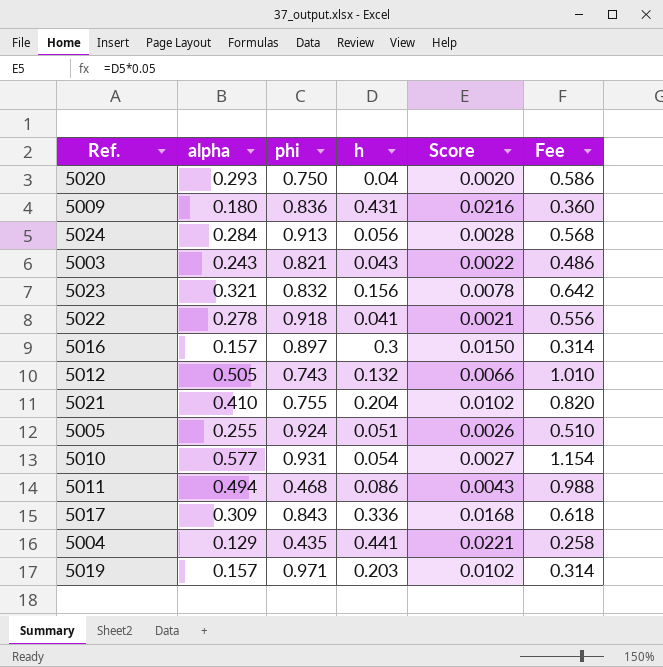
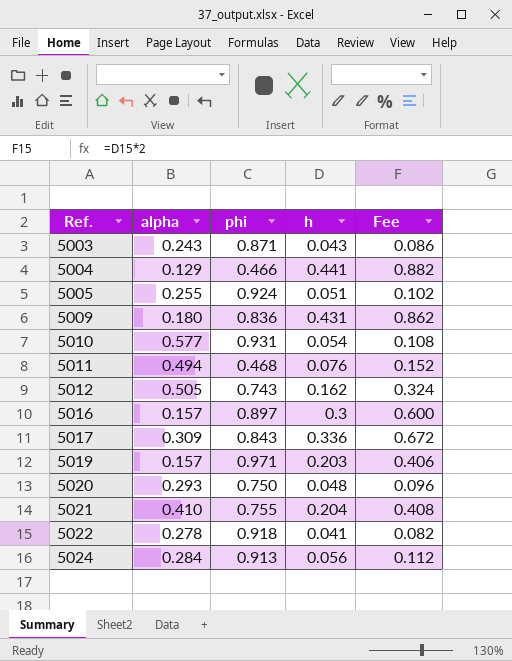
row order: none -> Ref. ascending
column Score | formula: [h] * 0.05 -> none
column Fee | formula: [alpha] * 2 -> [h] * 2
row 5023: 0.321 | 0.832 | 0.156 | 0.0078 | 0.642 -> none
5003 | phi: 0.821 -> 0.871
5004 | phi: 0.435 -> 0.466
5011 | h: 0.086 -> 0.076
5012 | h: 0.132 -> 0.162
5020 | h: 0.04 -> 0.048

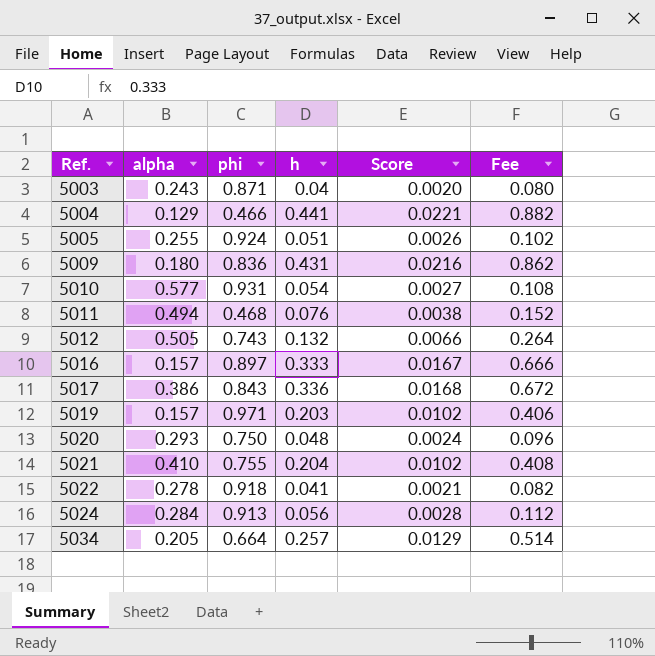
column Score | formula: none -> [h] * 0.05
5003 | h: 0.043 -> 0.04
5003 | Fee: 0.086 -> 0.080
5012 | h: 0.162 -> 0.132
5012 | Fee: 0.324 -> 0.264
5016 | h: 0.3 -> 0.333
5016 | Fee: 0.600 -> 0.666
5017 | alpha: 0.309 -> 0.386
row 5034: none -> 0.205 | 0.664 | 0.257 | 0.0129 | 0.514

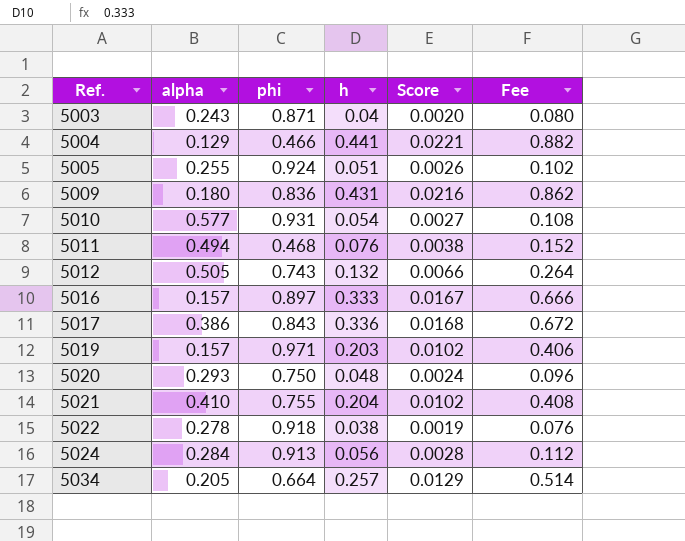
5022 | h: 0.041 -> 0.038
5022 | Score: 0.0021 -> 0.0019
5022 | Fee: 0.082 -> 0.076

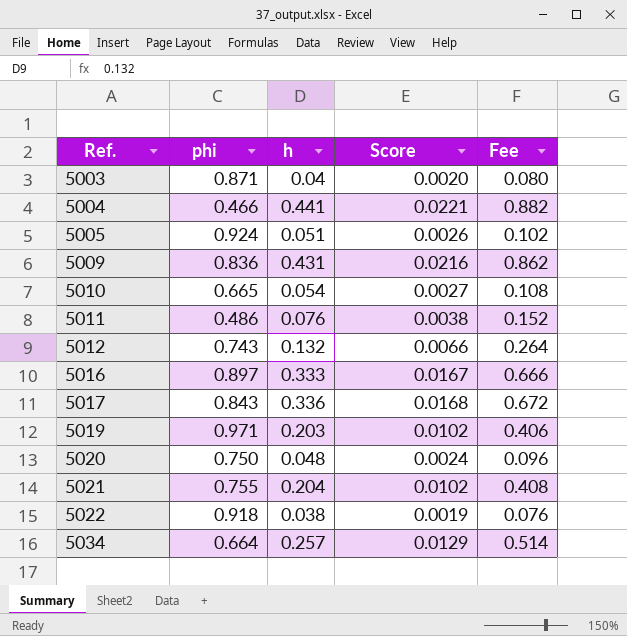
column alpha | position: 2 -> none
row 5024: 0.284 | 0.913 | 0.056 | 0.0028 | 0.112 -> none
5010 | phi: 0.931 -> 0.665
5011 | phi: 0.468 -> 0.486

